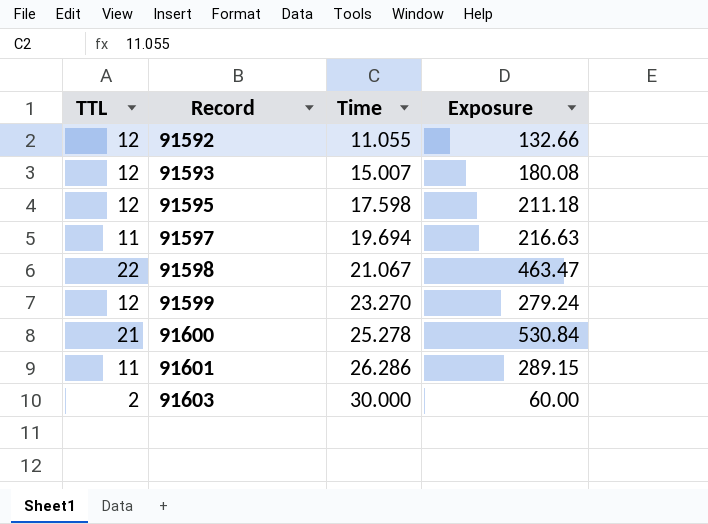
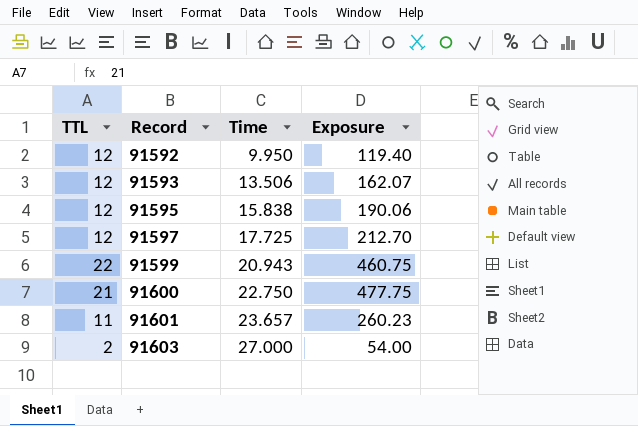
row 91598: 22 | 21.067 | 463.47 -> none
91592 | Time: 11.055 -> 9.950
91592 | Exposure: 132.66 -> 119.40
91593 | Time: 15.007 -> 13.506
91593 | Exposure: 180.08 -> 162.07
91595 | Time: 17.598 -> 15.838
91595 | Exposure: 211.18 -> 190.06
91597 | TTL: 11 -> 12
91597 | Time: 19.694 -> 17.725
91597 | Exposure: 216.63 -> 212.70
91599 | TTL: 12 -> 22
91599 | Time: 23.270 -> 20.943
91599 | Exposure: 279.24 -> 460.75
91600 | Time: 25.278 -> 22.750
91600 | Exposure: 530.84 -> 477.75
91601 | Time: 26.286 -> 23.657
91601 | Exposure: 289.15 -> 260.23
91603 | Time: 30.000 -> 27.000
91603 | Exposure: 60.00 -> 54.00

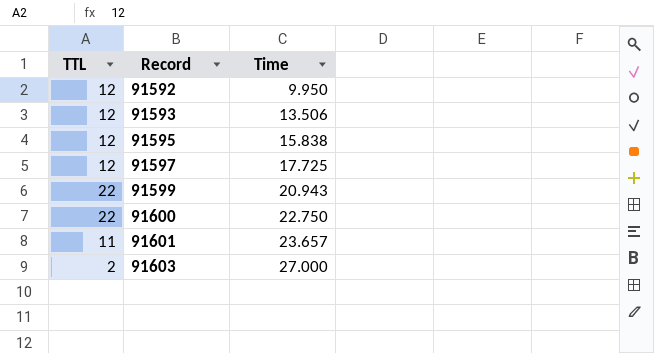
column Exposure | formula: [TTL] * [Time] -> none
91600 | TTL: 21 -> 22

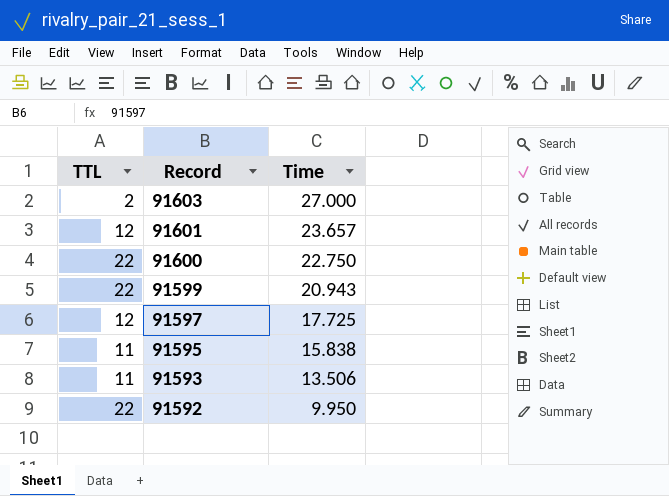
row order: Record ascending -> Record descending
91601 | TTL: 11 -> 12
91595 | TTL: 12 -> 11
91593 | TTL: 12 -> 11
91592 | TTL: 12 -> 22

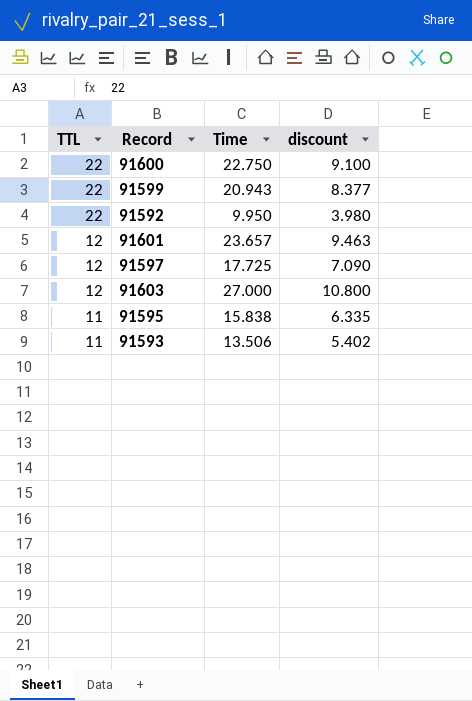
row order: Record descending -> TTL descending
column discount | formula: none -> [Time] * 0.4
91603 | TTL: 2 -> 12

